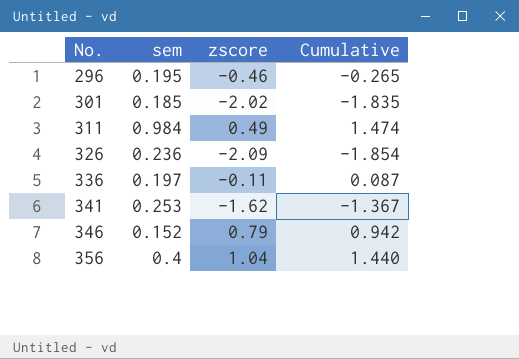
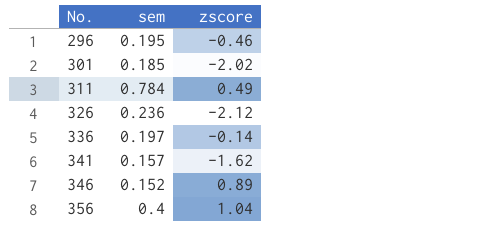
column Cumulative | formula: [sem] + [zscore] -> none
311 | sem: 0.984 -> 0.784
326 | zscore: -2.09 -> -2.12
336 | zscore: -0.11 -> -0.14
341 | sem: 0.253 -> 0.157
346 | zscore: 0.79 -> 0.89

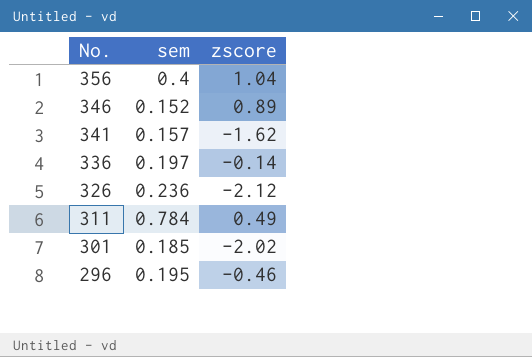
row order: No. ascending -> No. descending

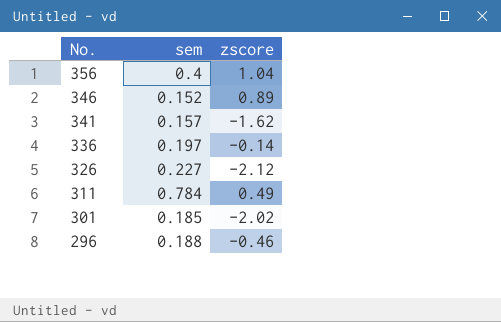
326 | sem: 0.236 -> 0.227
296 | sem: 0.195 -> 0.188

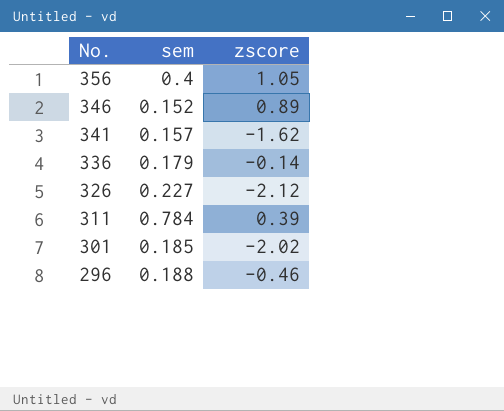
356 | zscore: 1.04 -> 1.05
336 | sem: 0.197 -> 0.179
311 | zscore: 0.49 -> 0.39

